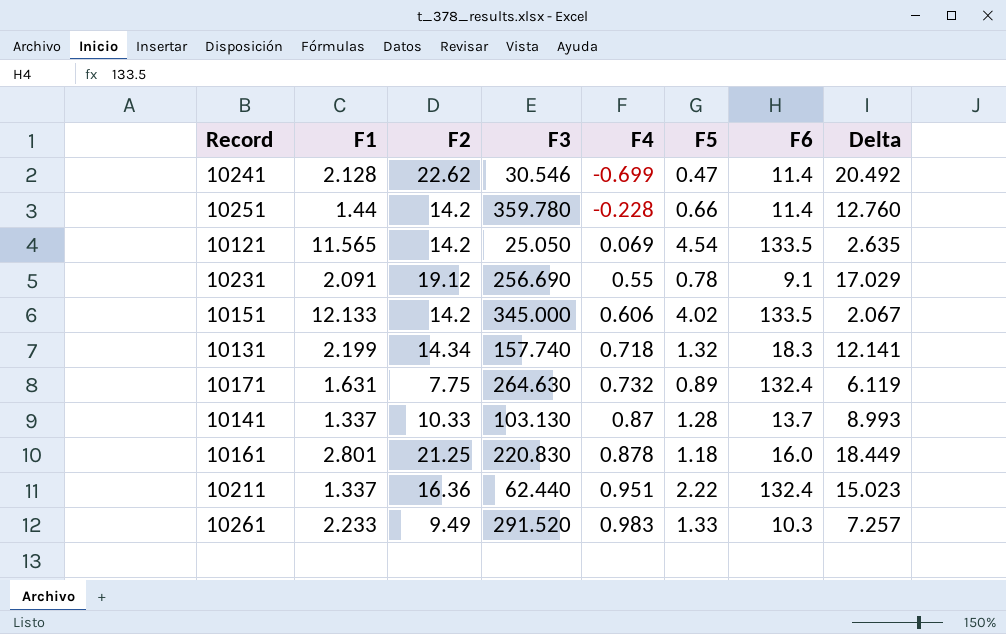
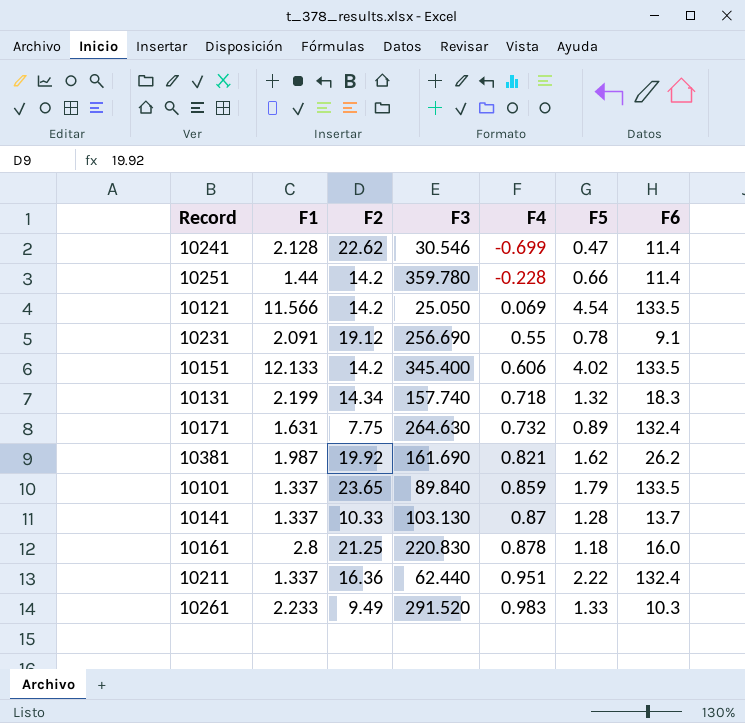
column Delta | formula: [F2] - [F1] -> none
10121 | F1: 11.565 -> 11.566
10151 | F3: 345.000 -> 345.400
row 10381: none -> 1.987 | 19.92 | 161.690 | 0.821 | 1.62 | 26.2
row 10101: none -> 1.337 | 23.65 | 89.840 | 0.859 | 1.79 | 133.5
10161 | F1: 2.801 -> 2.8

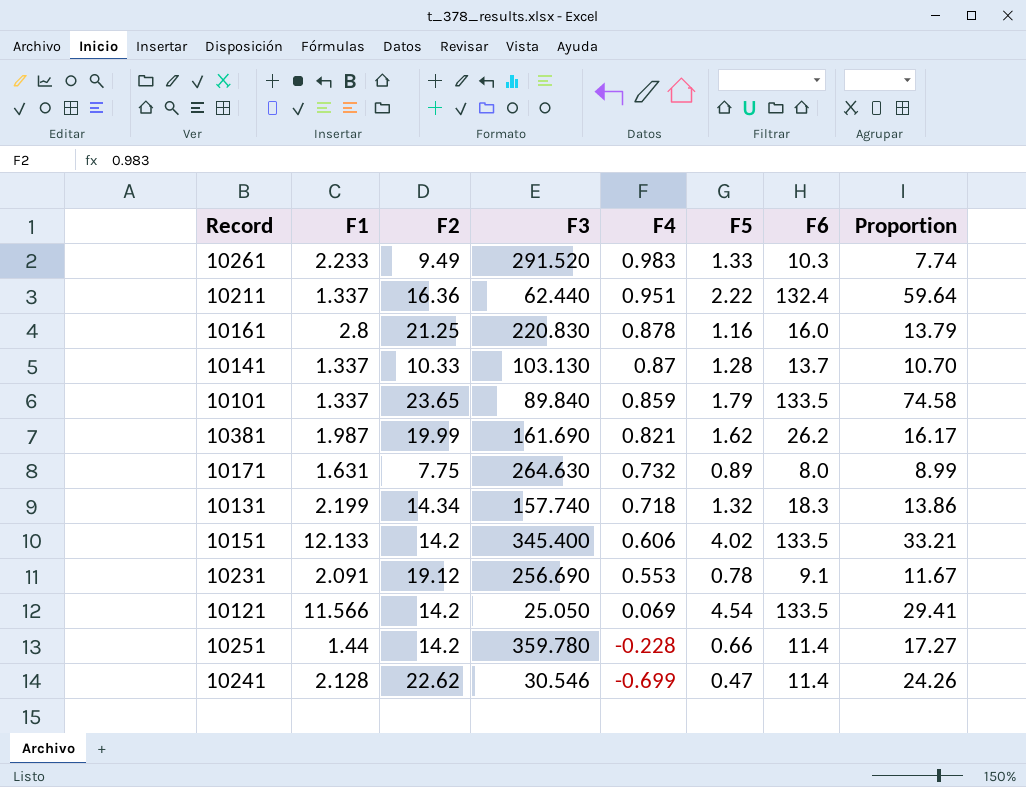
row order: F4 ascending -> F4 descending
column Proportion | formula: none -> [F6] / [F5]
10161 | F5: 1.18 -> 1.16
10381 | F2: 19.92 -> 19.99
10171 | F6: 132.4 -> 8.0
10231 | F4: 0.55 -> 0.553

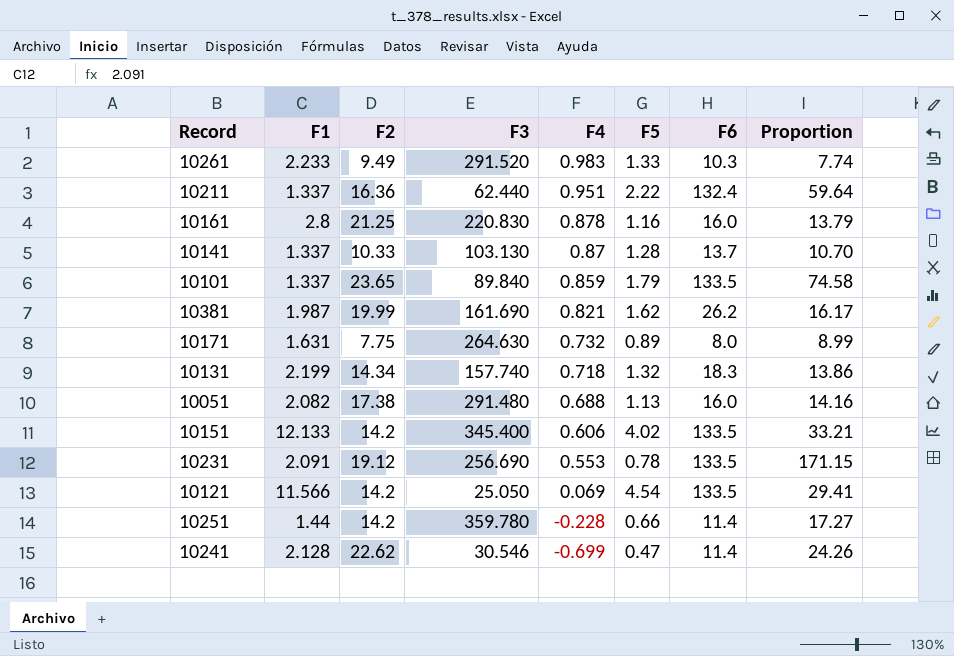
row 10051: none -> 2.082 | 17.38 | 291.480 | 0.688 | 1.13 | 16.0 | 14.16
10231 | F6: 9.1 -> 133.5
10231 | Proportion: 11.67 -> 171.15

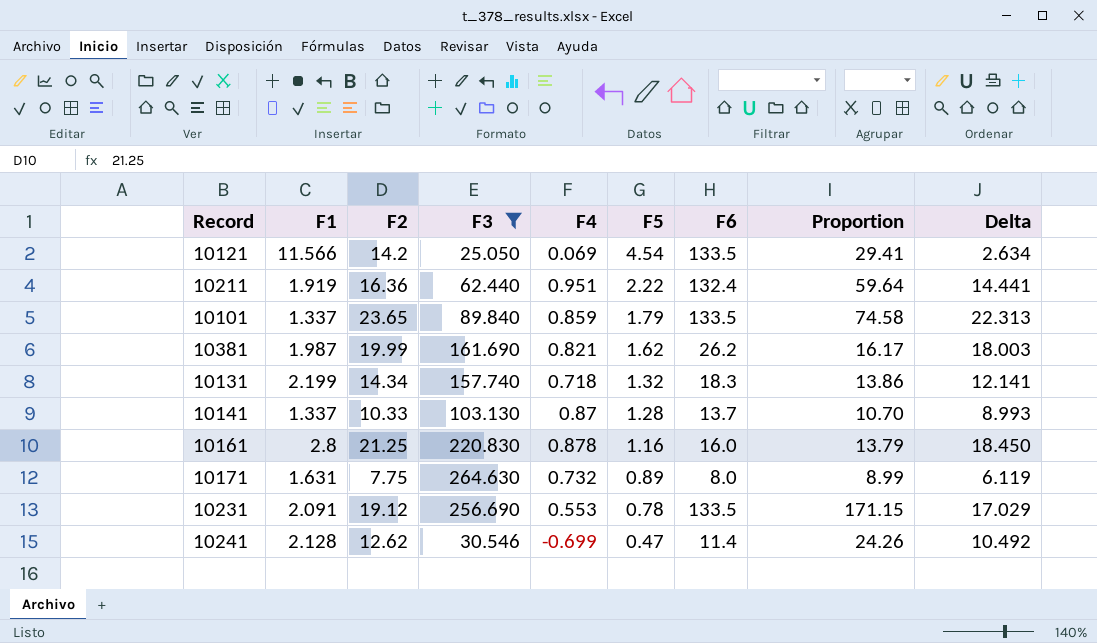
filter: none -> F3 <= 264.630
row order: F4 descending -> F5 descending
column Delta | formula: none -> [F2] - [F1]
10211 | F1: 1.337 -> 1.919
10241 | F2: 22.62 -> 12.62

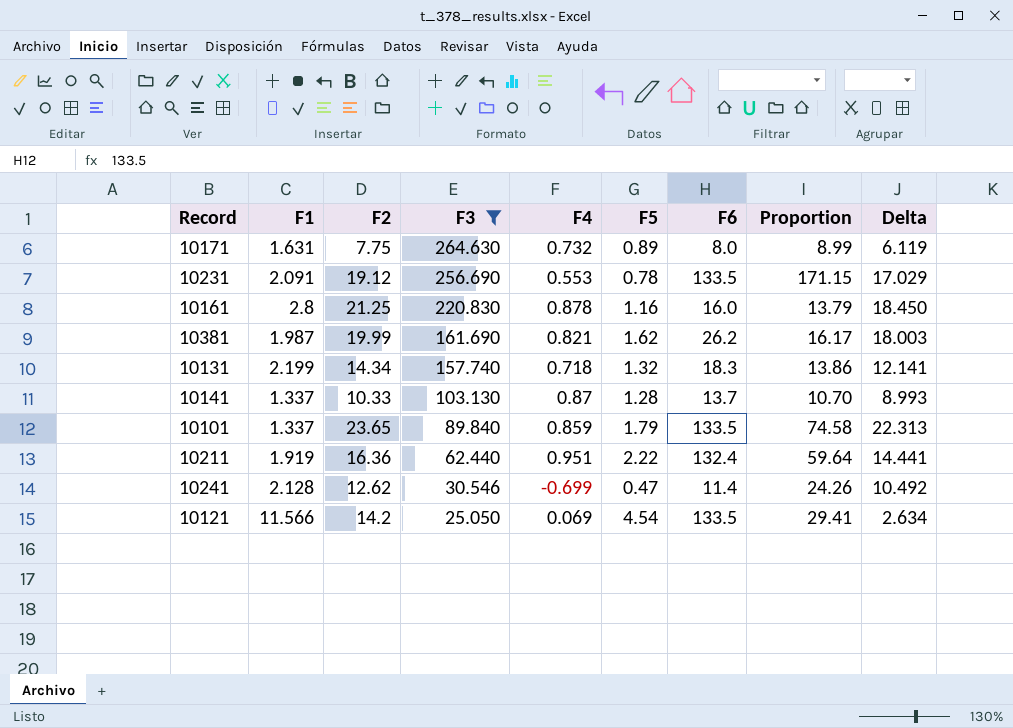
row order: F5 descending -> F3 descending

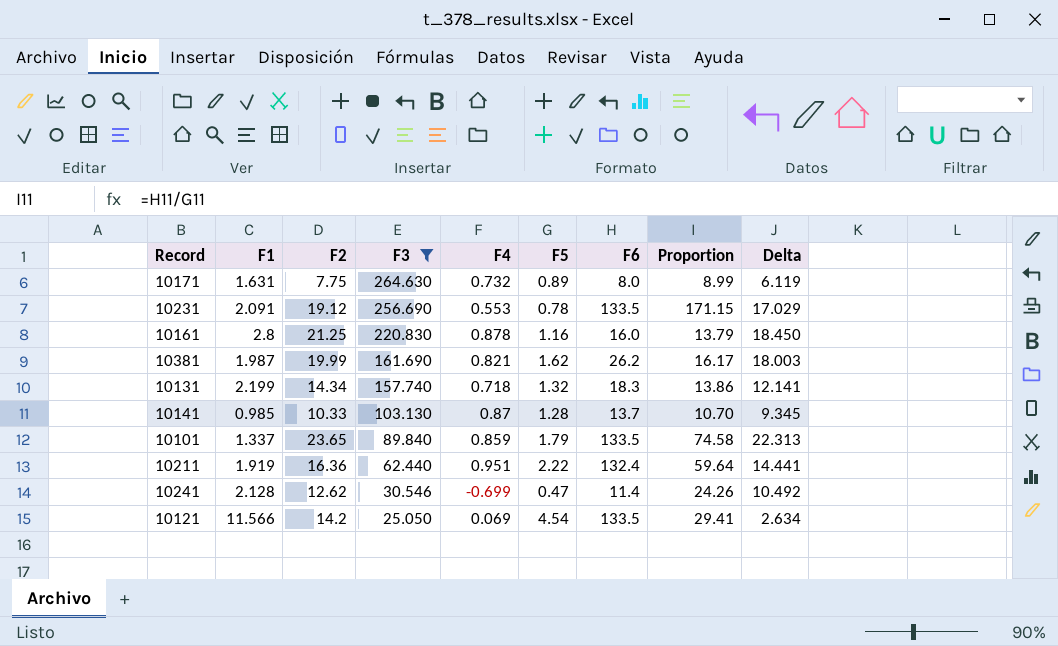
10141 | F1: 1.337 -> 0.985
10141 | Delta: 8.993 -> 9.345

